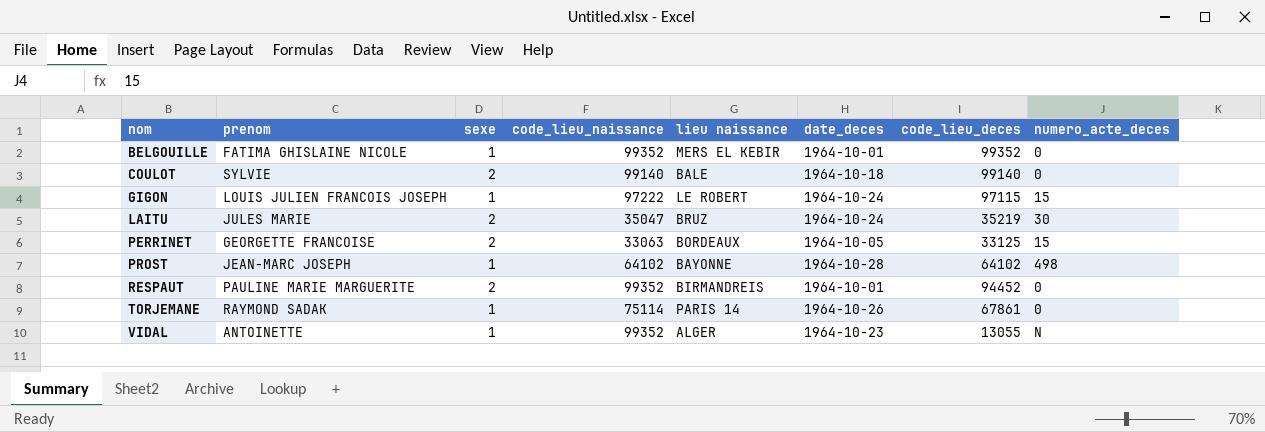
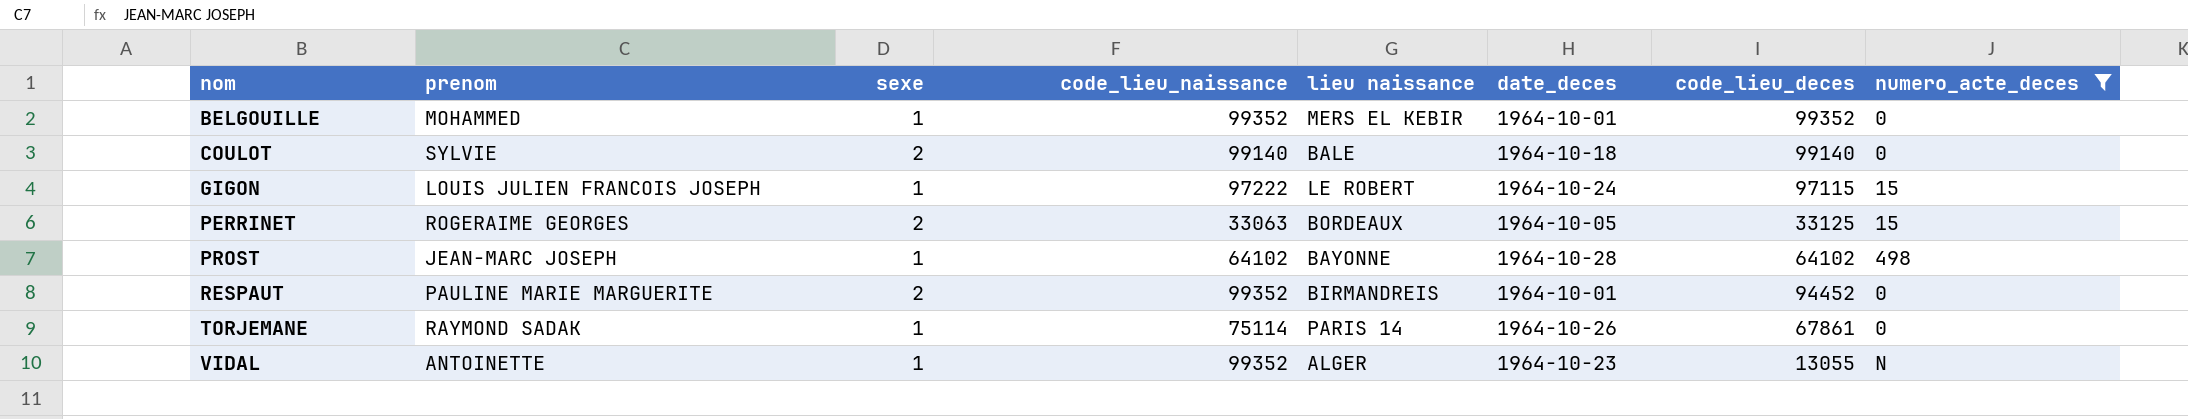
filter: none -> numero_acte_deces != 30
BELGOUILLE | prenom: FATIMA GHISLAINE NICOLE -> MOHAMMED
PERRINET | prenom: GEORGETTE FRANCOISE -> ROGERAIME GEORGES

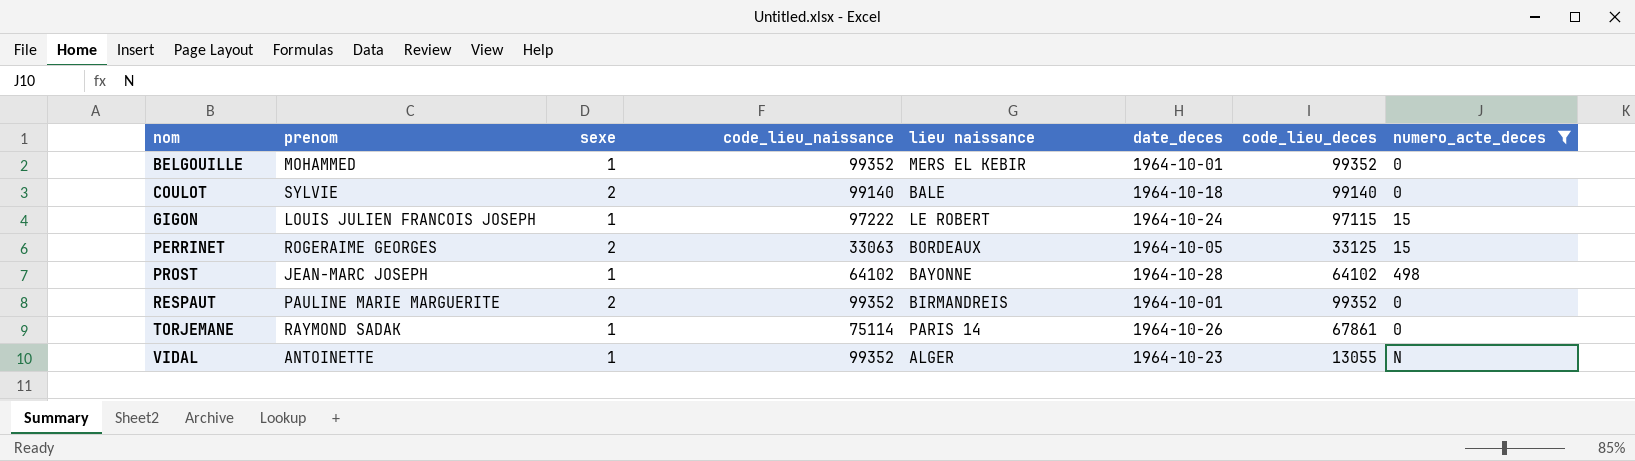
RESPAUT | code_lieu_deces: 94452 -> 99352

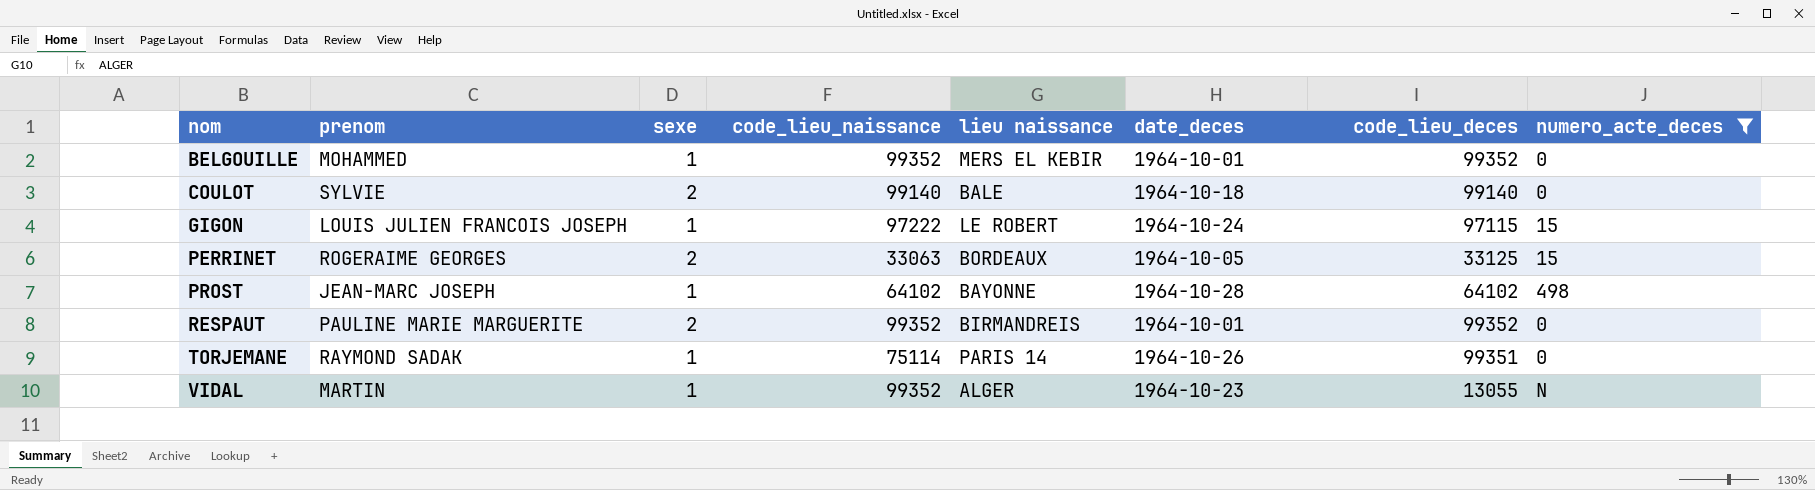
TORJEMANE | code_lieu_deces: 67861 -> 99351
VIDAL | prenom: ANTOINETTE -> MARTIN

